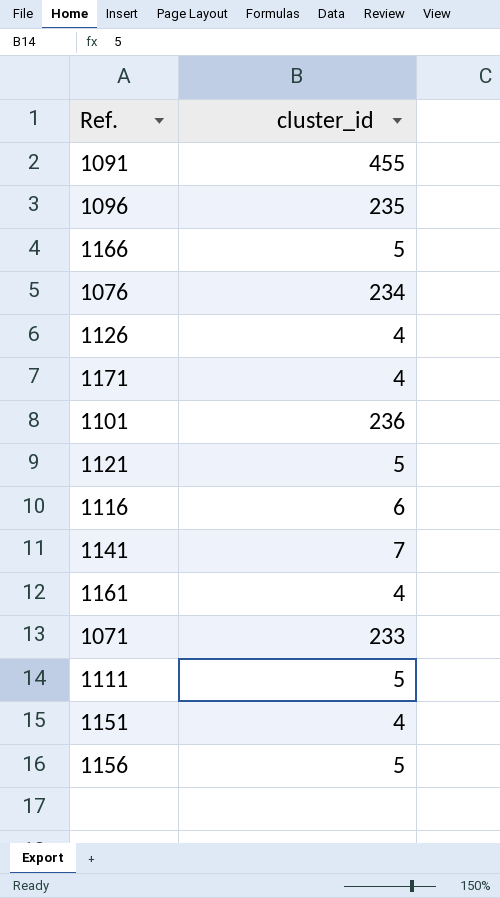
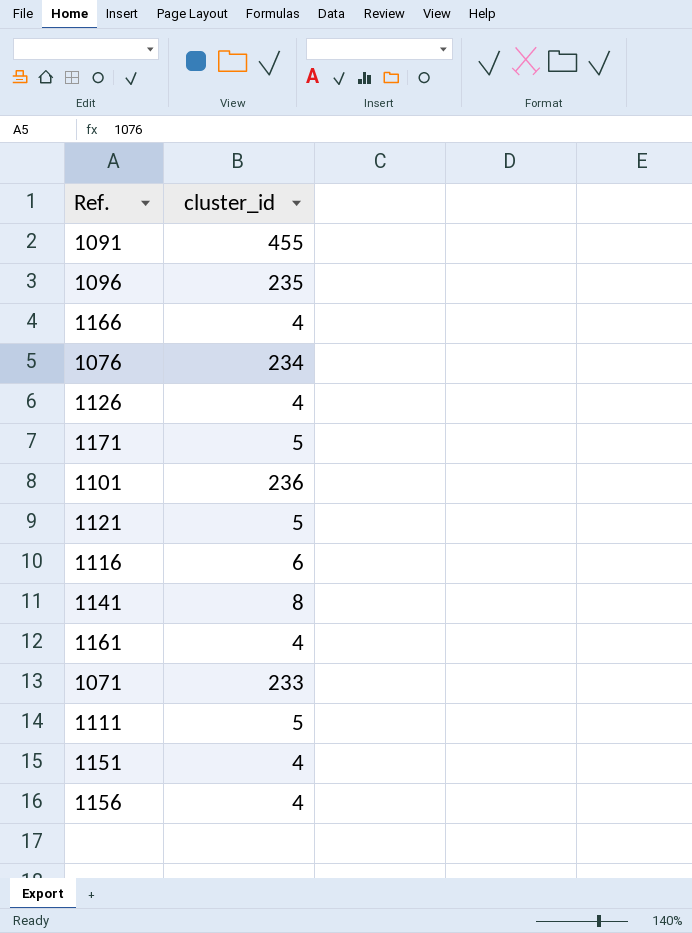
1166 | cluster_id: 5 -> 4
1171 | cluster_id: 4 -> 5
1141 | cluster_id: 7 -> 8
1156 | cluster_id: 5 -> 4

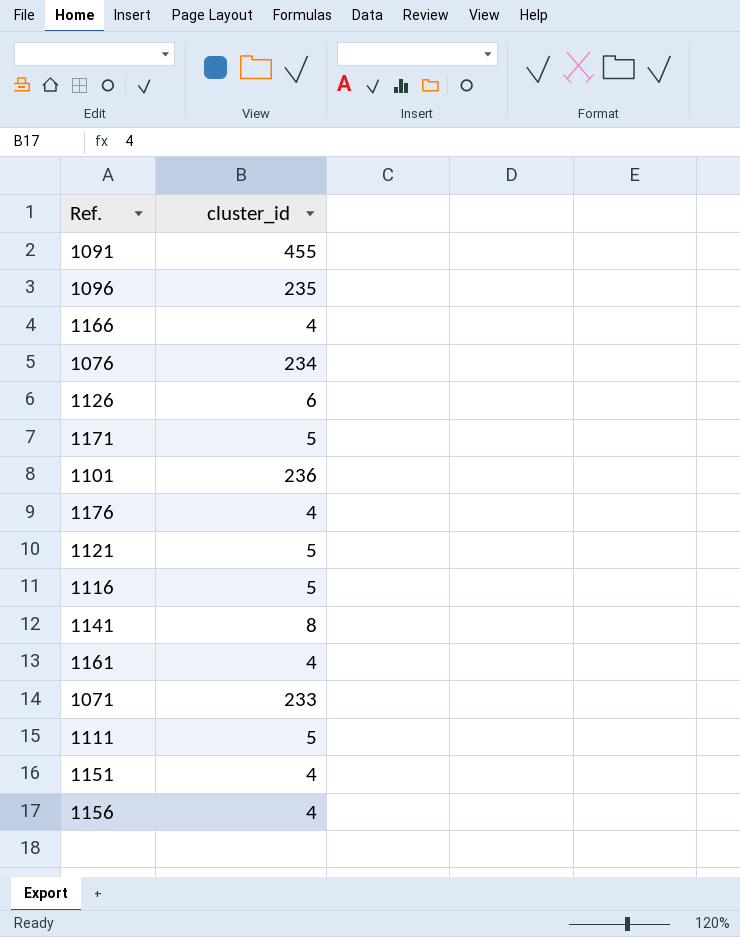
1126 | cluster_id: 4 -> 6
row 1176: none -> 4
1116 | cluster_id: 6 -> 5

